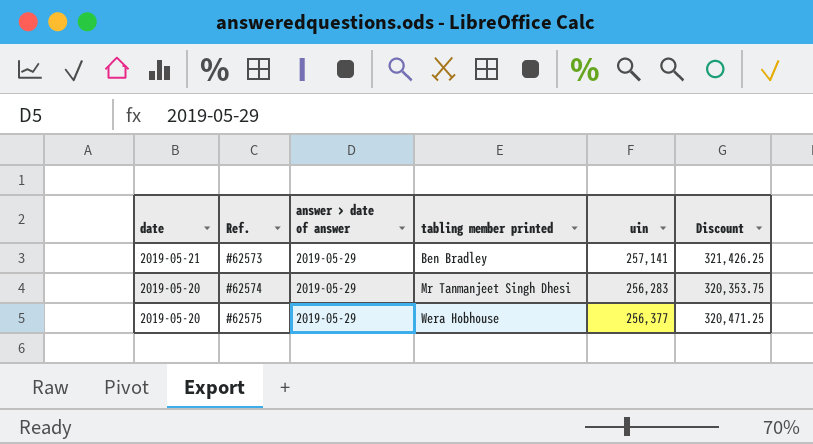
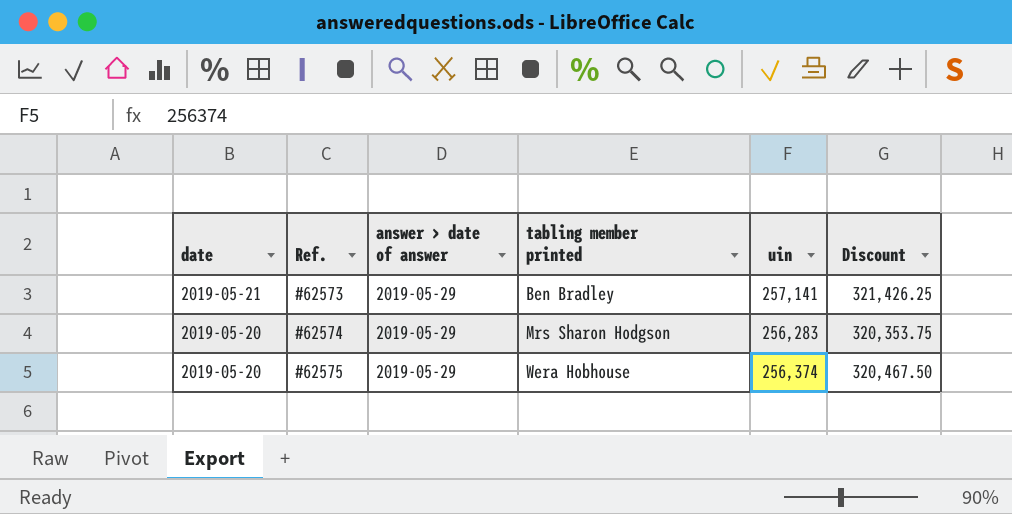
#62574 | tabling member printed: Mr Tanmanjeet Singh Dhesi -> Mrs Sharon Hodgson
#62575 | uin: 256,377 -> 256,374
#62575 | Discount: 320,471.25 -> 320,467.50

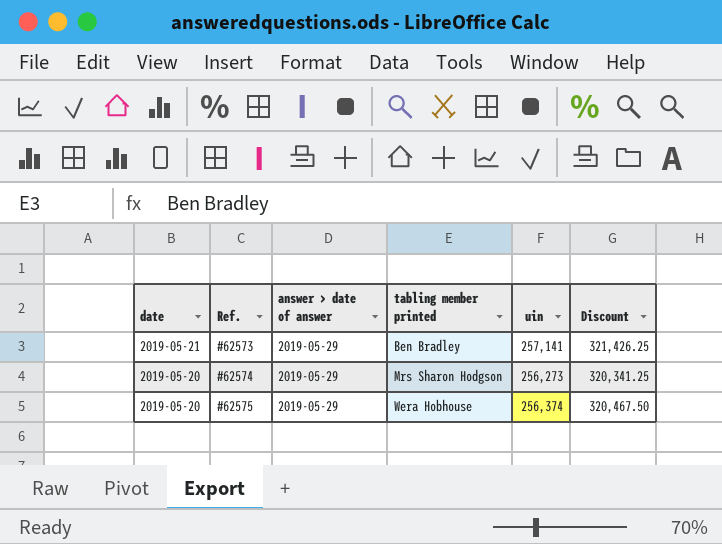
#62574 | uin: 256,283 -> 256,273
#62574 | Discount: 320,353.75 -> 320,341.25

